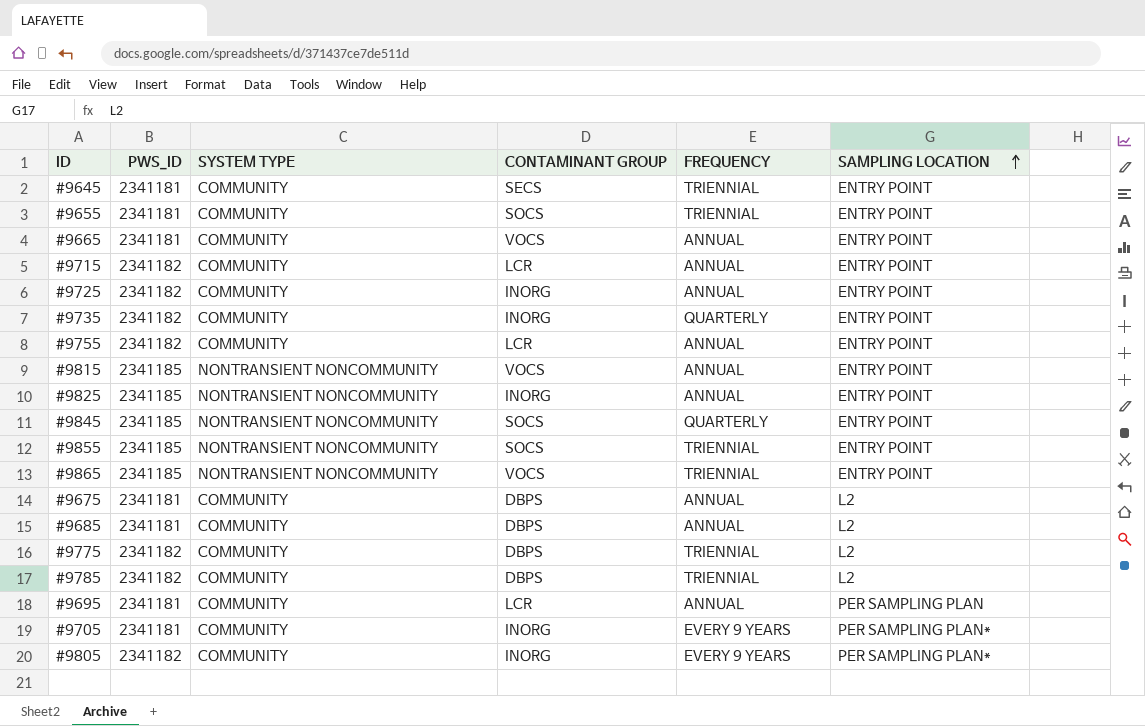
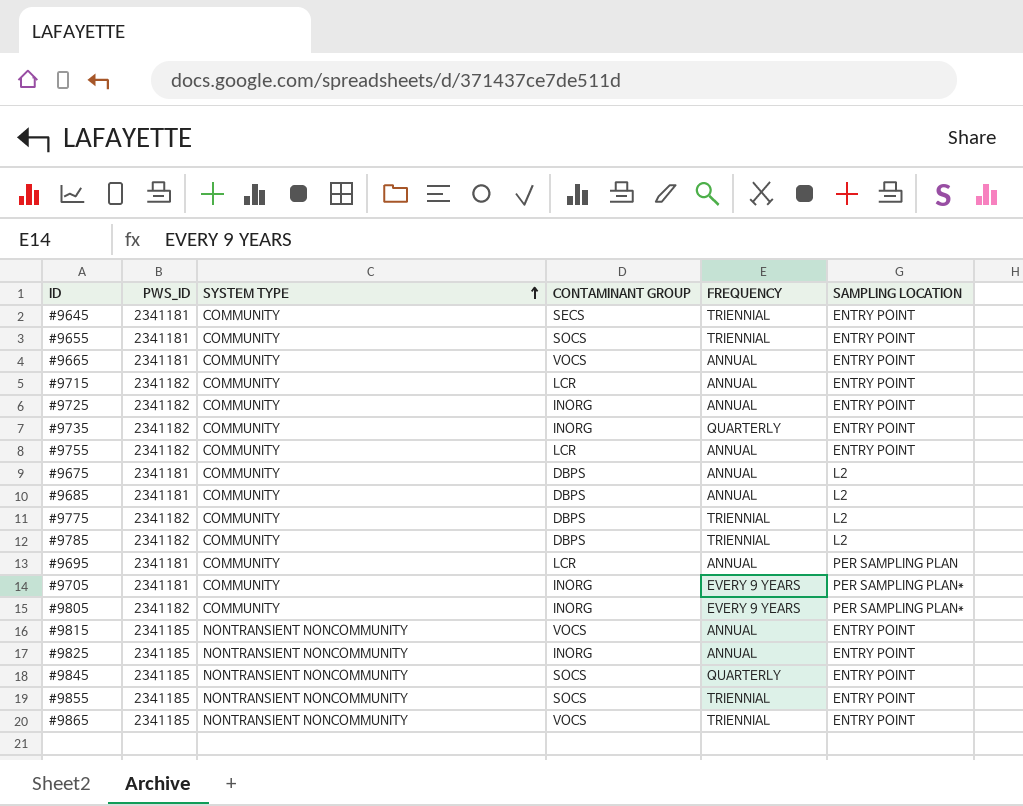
row order: SAMPLING LOCATION ascending -> SYSTEM TYPE ascending

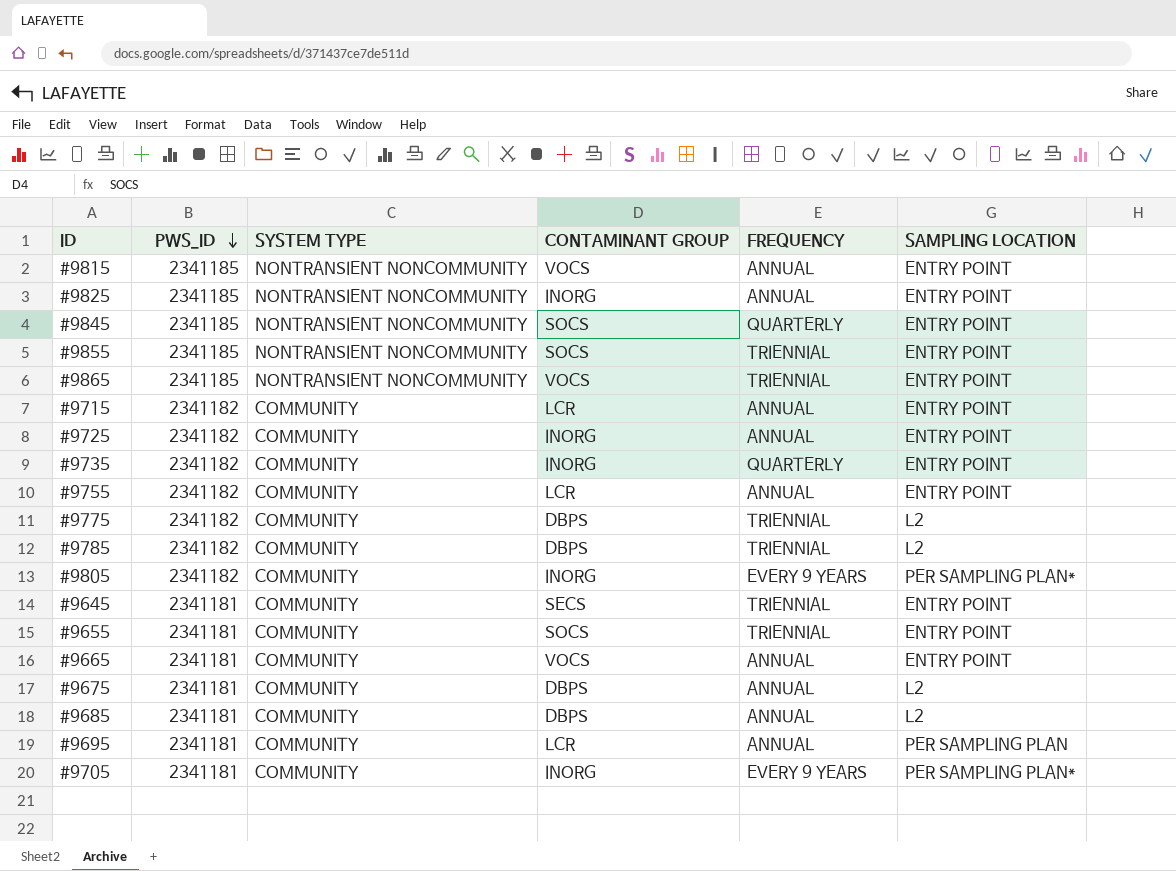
row order: SYSTEM TYPE ascending -> PWS_ID descending

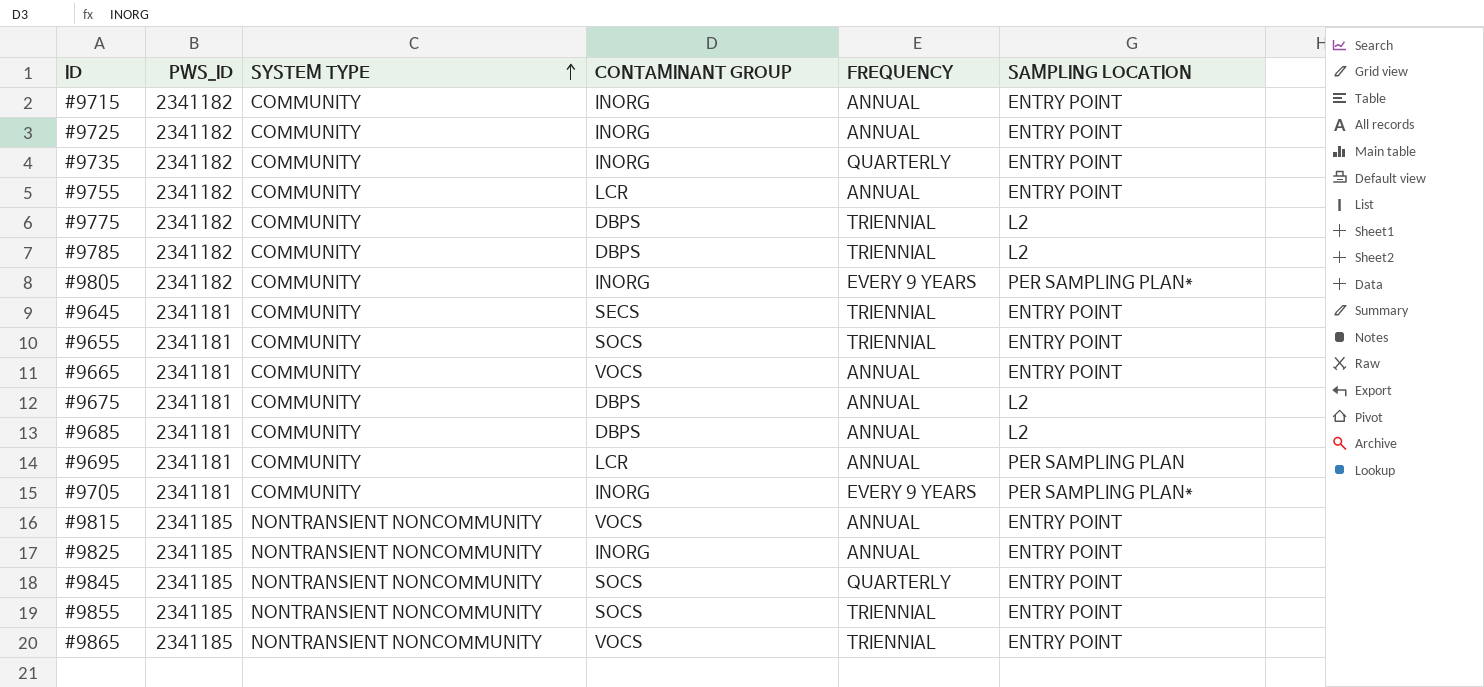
row order: PWS_ID descending -> SYSTEM TYPE ascending
#9715 | CONTAMINANT GROUP: LCR -> INORG

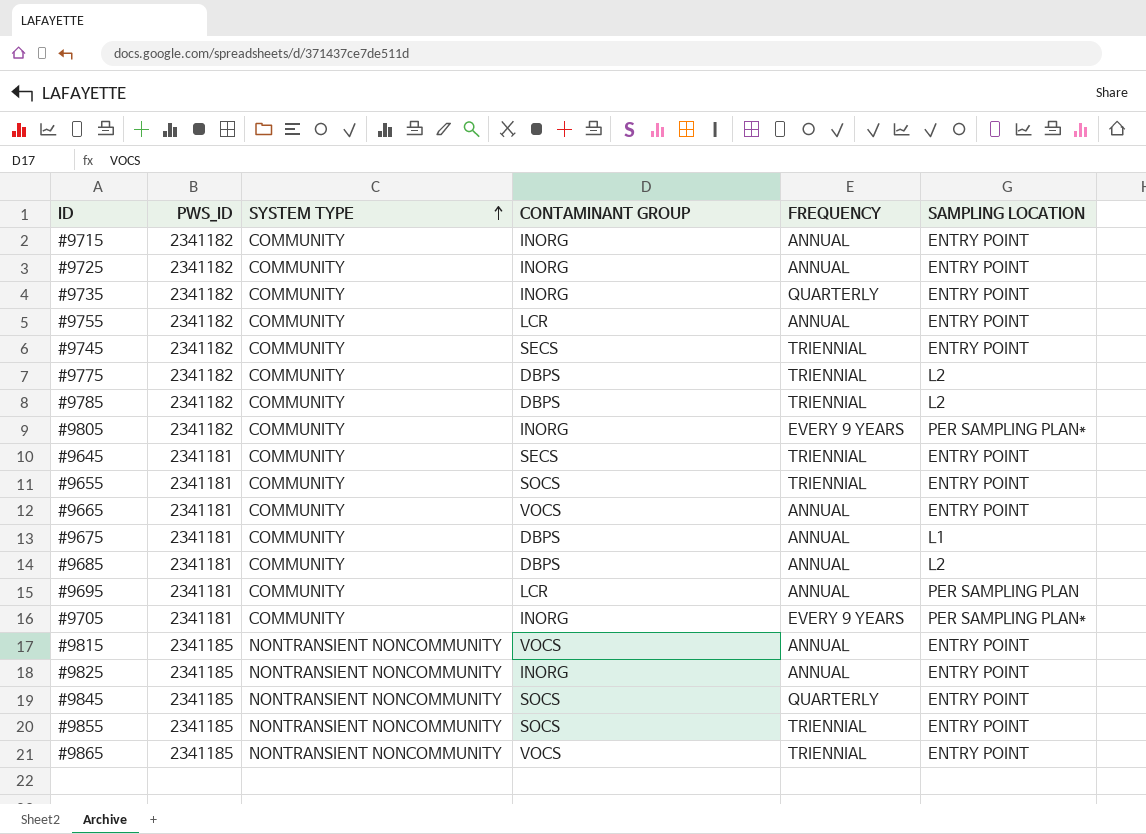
row #9745: none -> 2341182 | COMMUNITY | SECS | TRIENNIAL | ENTRY POINT
#9675 | SAMPLING LOCATION: L2 -> L1

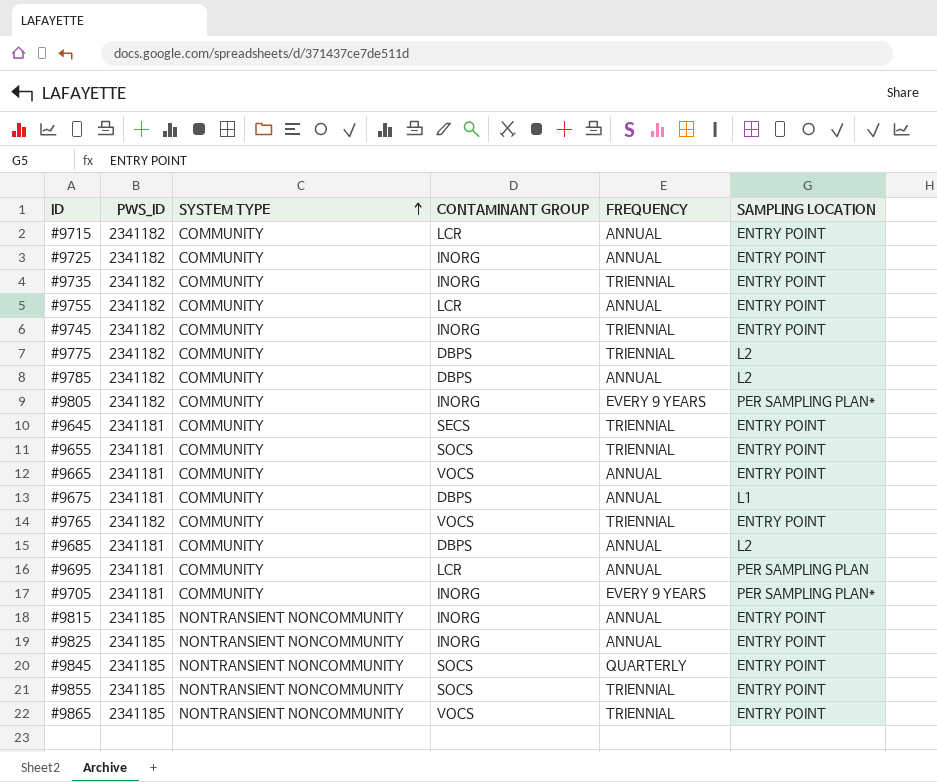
#9715 | CONTAMINANT GROUP: INORG -> LCR
#9735 | FREQUENCY: QUARTERLY -> TRIENNIAL
#9745 | CONTAMINANT GROUP: SECS -> INORG
#9785 | FREQUENCY: TRIENNIAL -> ANNUAL
row #9765: none -> 2341182 | COMMUNITY | VOCS | TRIENNIAL | ENTRY POINT
#9815 | CONTAMINANT GROUP: VOCS -> INORG

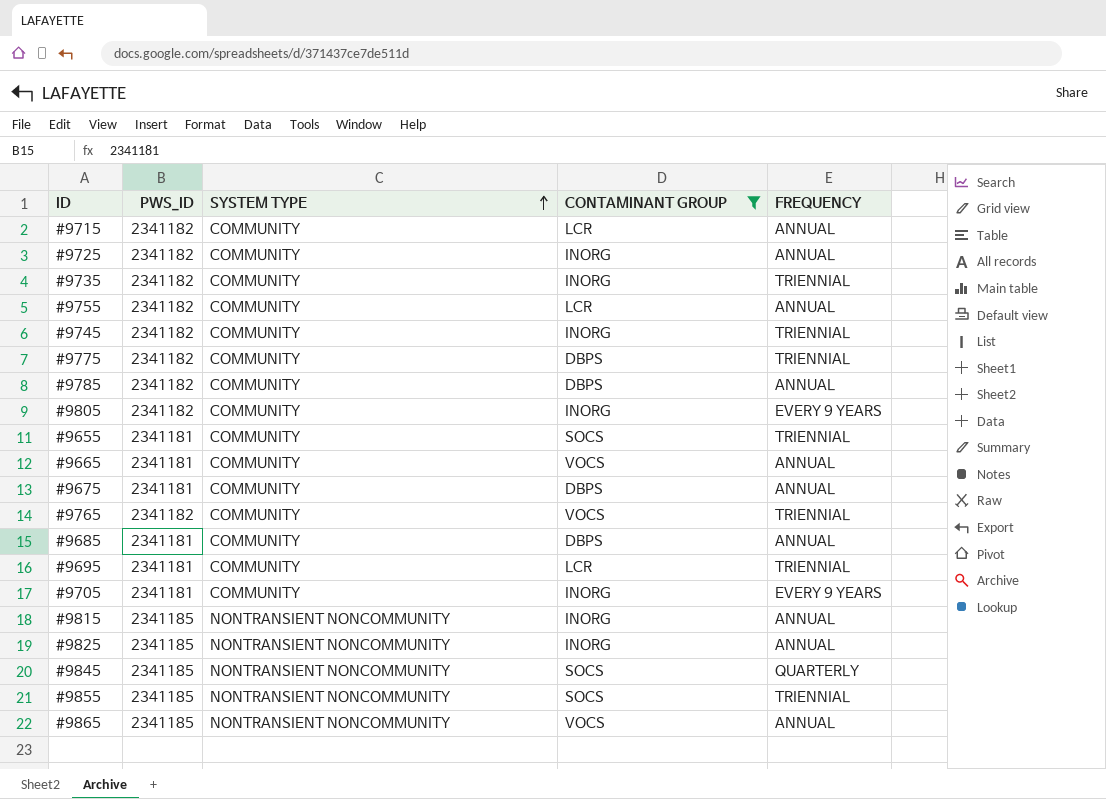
filter: none -> CONTAMINANT GROUP != SECS
column SAMPLING LOCATION | position: 6 -> none
#9695 | FREQUENCY: ANNUAL -> TRIENNIAL
#9865 | FREQUENCY: TRIENNIAL -> ANNUAL

